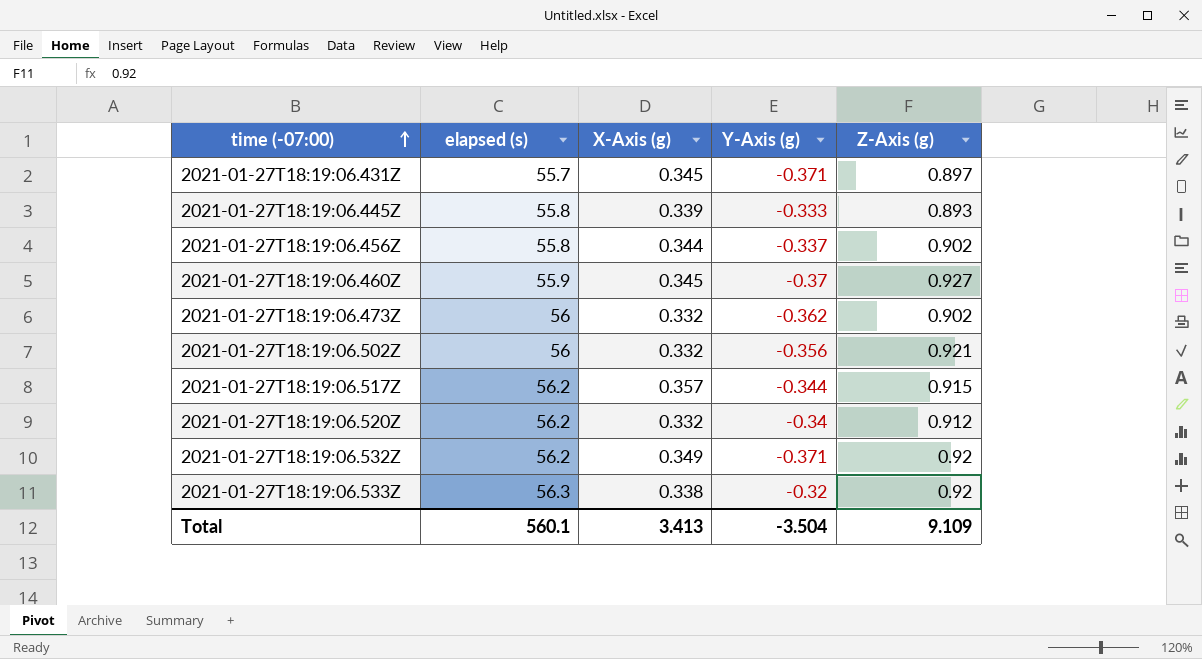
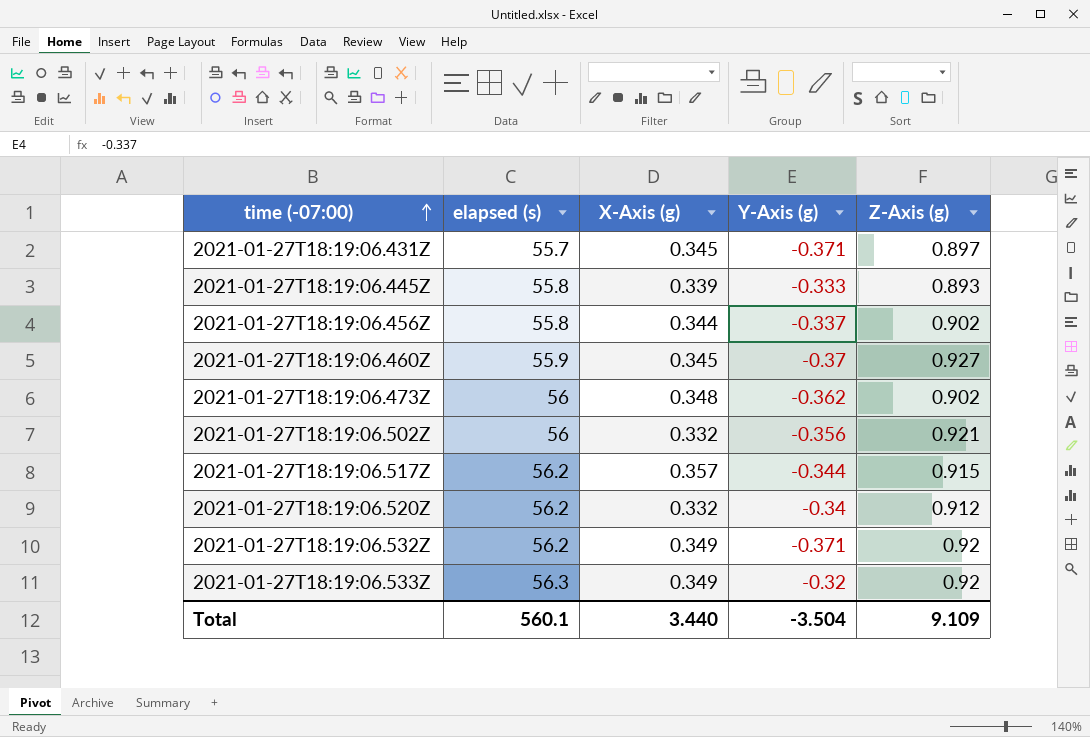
2021-01-27T18:19:06.473Z | X-Axis (g): 0.332 -> 0.348
2021-01-27T18:19:06.533Z | X-Axis (g): 0.338 -> 0.349
Total | X-Axis (g): 3.413 -> 3.440

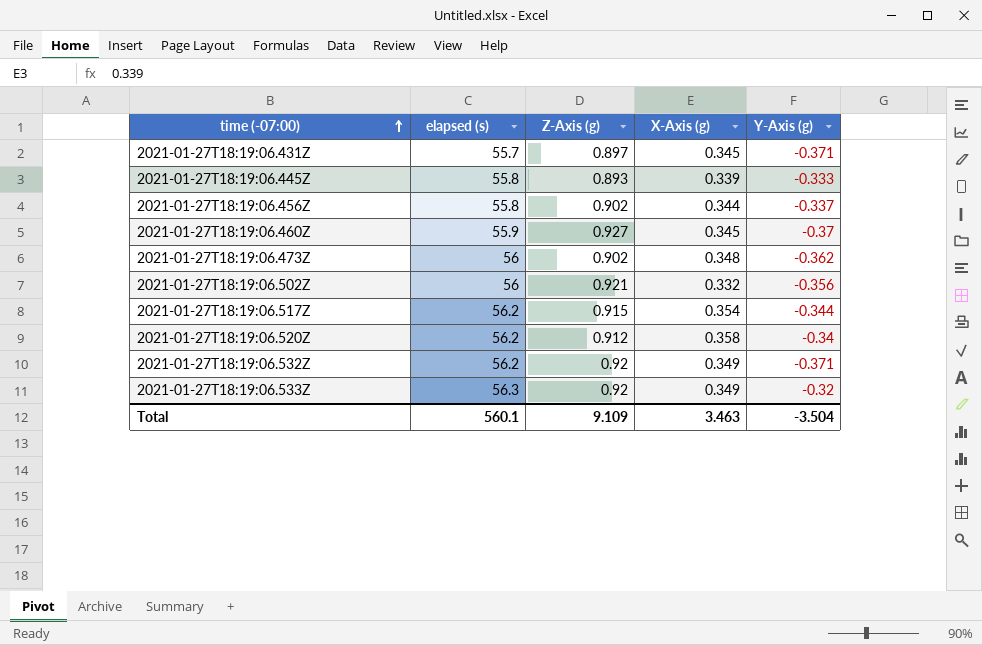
column Z-Axis (g) | position: 5 -> 3
2021-01-27T18:19:06.517Z | X-Axis (g): 0.357 -> 0.354
2021-01-27T18:19:06.520Z | X-Axis (g): 0.332 -> 0.358
Total | X-Axis (g): 3.440 -> 3.463

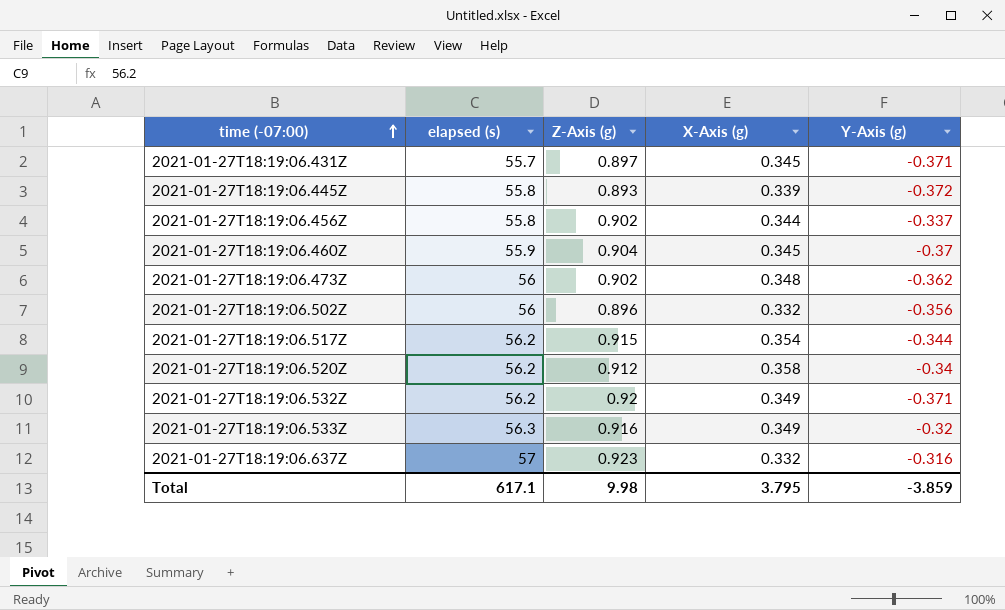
2021-01-27T18:19:06.445Z | Y-Axis (g): -0.333 -> -0.372
2021-01-27T18:19:06.460Z | Z-Axis (g): 0.927 -> 0.904
2021-01-27T18:19:06.502Z | Z-Axis (g): 0.921 -> 0.896
2021-01-27T18:19:06.533Z | Z-Axis (g): 0.92 -> 0.916
row 2021-01-27T18:19:06.637Z: none -> 57 | 0.923 | 0.332 | -0.316
Total | elapsed (s): 560.1 -> 617.1
Total | Z-Axis (g): 9.109 -> 9.98
Total | X-Axis (g): 3.463 -> 3.795
Total | Y-Axis (g): -3.504 -> -3.859

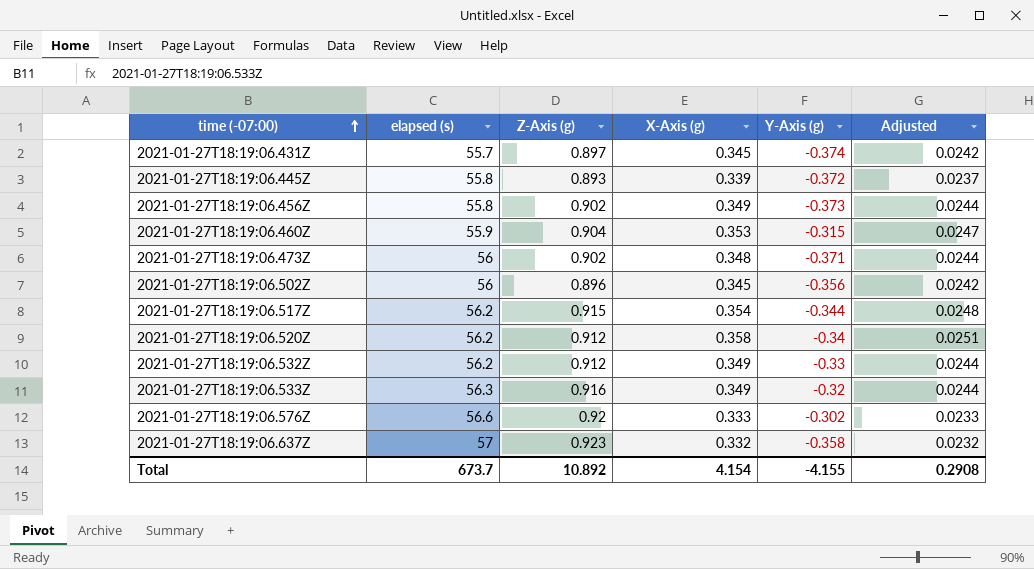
column Adjusted | formula: none -> [X-Axis (g)] * 0.07
2021-01-27T18:19:06.431Z | Y-Axis (g): -0.371 -> -0.374
2021-01-27T18:19:06.456Z | X-Axis (g): 0.344 -> 0.349
2021-01-27T18:19:06.456Z | Y-Axis (g): -0.337 -> -0.373
2021-01-27T18:19:06.460Z | X-Axis (g): 0.345 -> 0.353
2021-01-27T18:19:06.460Z | Y-Axis (g): -0.37 -> -0.315
2021-01-27T18:19:06.473Z | Y-Axis (g): -0.362 -> -0.371
2021-01-27T18:19:06.502Z | X-Axis (g): 0.332 -> 0.345
2021-01-27T18:19:06.532Z | Z-Axis (g): 0.92 -> 0.912
2021-01-27T18:19:06.532Z | Y-Axis (g): -0.371 -> -0.33
row 2021-01-27T18:19:06.576Z: none -> 56.6 | 0.92 | 0.333 | -0.302 | 0.0233
2021-01-27T18:19:06.637Z | Y-Axis (g): -0.316 -> -0.358
Total | elapsed (s): 617.1 -> 673.7
Total | Z-Axis (g): 9.98 -> 10.892
Total | X-Axis (g): 3.795 -> 4.154
Total | Y-Axis (g): -3.859 -> -4.155

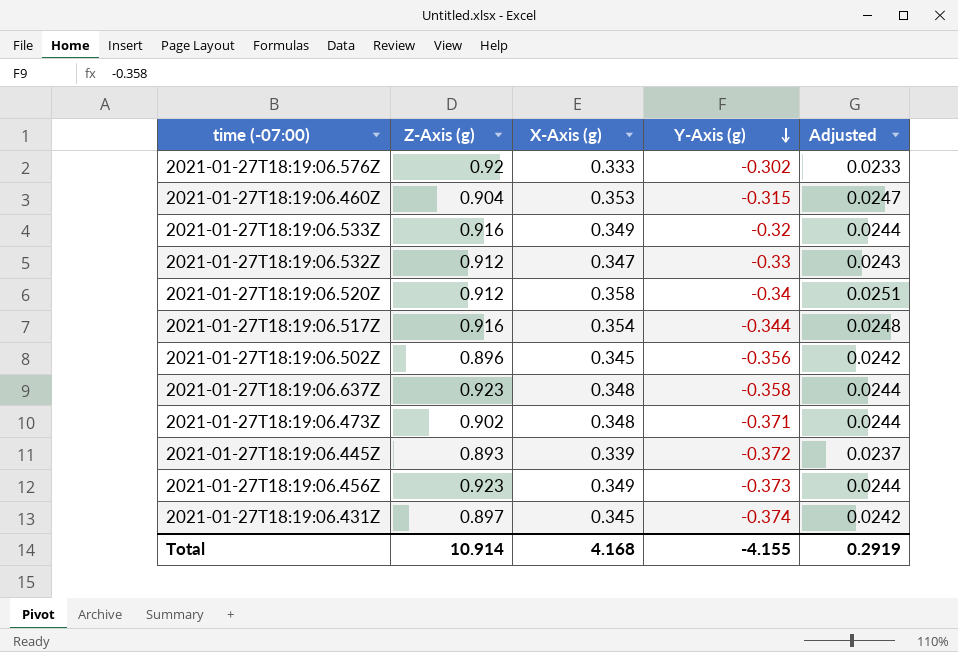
row order: time (-07:00) ascending -> Y-Axis (g) descending
column elapsed (s) | position: 2 -> none
2021-01-27T18:19:06.532Z | X-Axis (g): 0.349 -> 0.347
2021-01-27T18:19:06.532Z | Adjusted: 0.0244 -> 0.0243
2021-01-27T18:19:06.517Z | Z-Axis (g): 0.915 -> 0.916
2021-01-27T18:19:06.637Z | X-Axis (g): 0.332 -> 0.348
2021-01-27T18:19:06.637Z | Adjusted: 0.0232 -> 0.0244
2021-01-27T18:19:06.456Z | Z-Axis (g): 0.902 -> 0.923
Total | Z-Axis (g): 10.892 -> 10.914
Total | X-Axis (g): 4.154 -> 4.168
Total | Adjusted: 0.2908 -> 0.2919

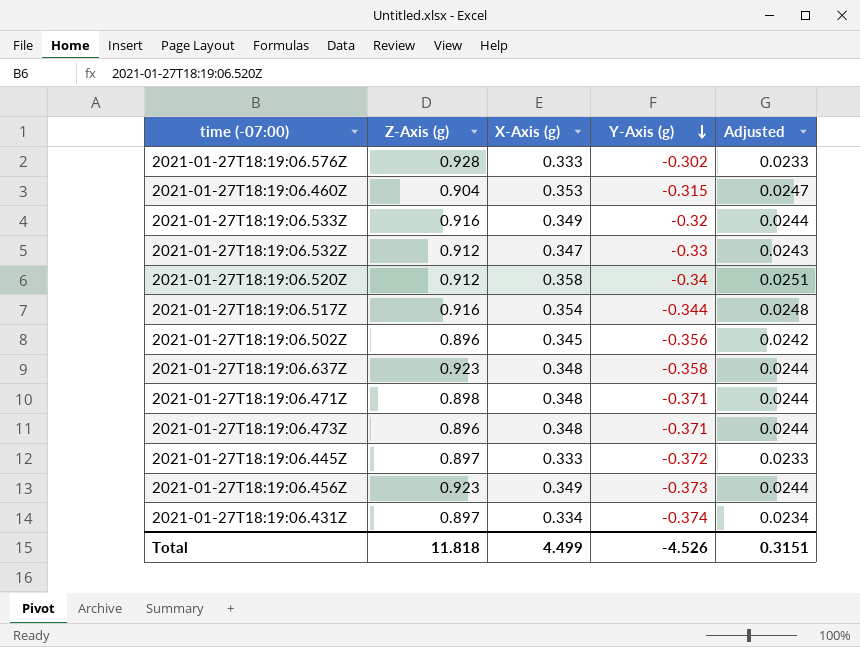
2021-01-27T18:19:06.576Z | Z-Axis (g): 0.92 -> 0.928
row 2021-01-27T18:19:06.471Z: none -> 0.898 | 0.348 | -0.371 | 0.0244
2021-01-27T18:19:06.473Z | Z-Axis (g): 0.902 -> 0.896
2021-01-27T18:19:06.445Z | Z-Axis (g): 0.893 -> 0.897
2021-01-27T18:19:06.445Z | X-Axis (g): 0.339 -> 0.333
2021-01-27T18:19:06.445Z | Adjusted: 0.0237 -> 0.0233
2021-01-27T18:19:06.431Z | X-Axis (g): 0.345 -> 0.334
2021-01-27T18:19:06.431Z | Adjusted: 0.0242 -> 0.0234
Total | Z-Axis (g): 10.914 -> 11.818
Total | X-Axis (g): 4.168 -> 4.499
Total | Y-Axis (g): -4.155 -> -4.526
Total | Adjusted: 0.2919 -> 0.3151

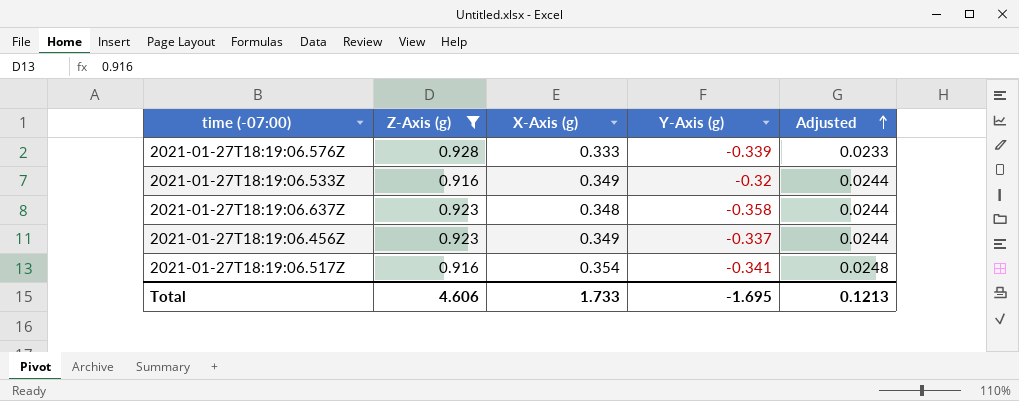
filter: none -> Z-Axis (g) >= 0.916
row order: Y-Axis (g) descending -> Adjusted ascending
2021-01-27T18:19:06.576Z | Y-Axis (g): -0.302 -> -0.339
2021-01-27T18:19:06.456Z | Y-Axis (g): -0.373 -> -0.337
2021-01-27T18:19:06.517Z | Y-Axis (g): -0.344 -> -0.341
Total | Z-Axis (g): 11.818 -> 4.606
Total | X-Axis (g): 4.499 -> 1.733
Total | Y-Axis (g): -4.526 -> -1.695
Total | Adjusted: 0.3151 -> 0.1213

